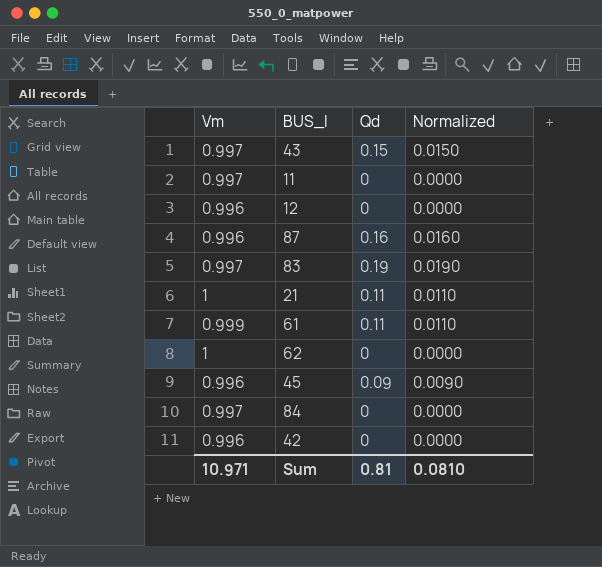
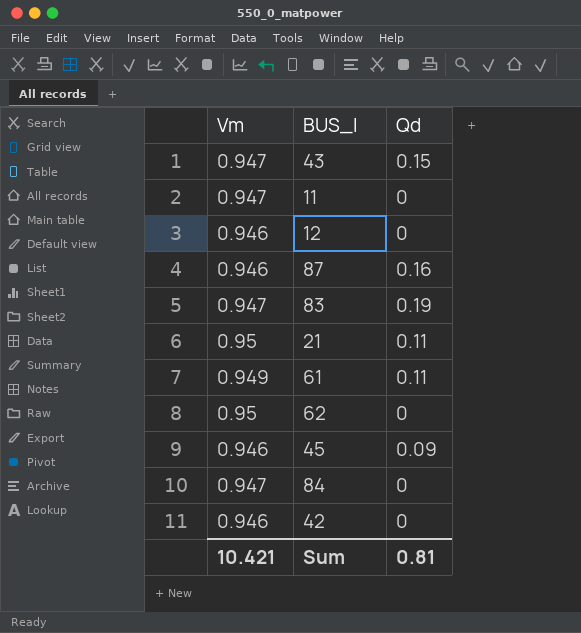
column Normalized | formula: [Qd] * 0.1 -> none
43 | Vm: 0.997 -> 0.947
11 | Vm: 0.997 -> 0.947
12 | Vm: 0.996 -> 0.946
87 | Vm: 0.996 -> 0.946
83 | Vm: 0.997 -> 0.947
21 | Vm: 1 -> 0.95
61 | Vm: 0.999 -> 0.949
62 | Vm: 1 -> 0.95
45 | Vm: 0.996 -> 0.946
84 | Vm: 0.997 -> 0.947
42 | Vm: 0.996 -> 0.946
Sum | Vm: 10.971 -> 10.421

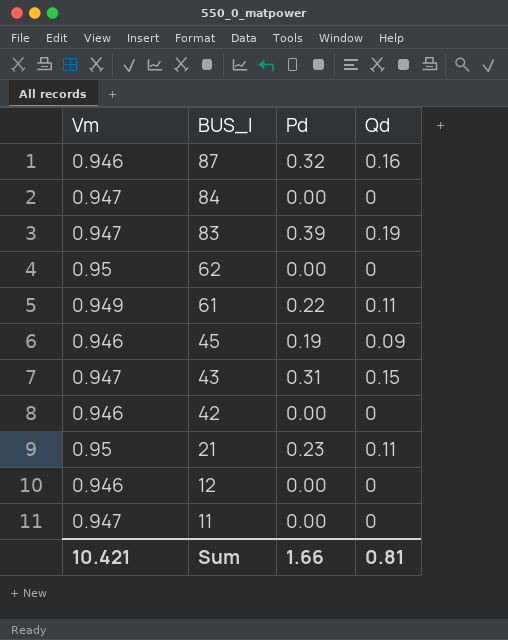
row order: none -> BUS_I descending
column Pd | position: none -> 3

